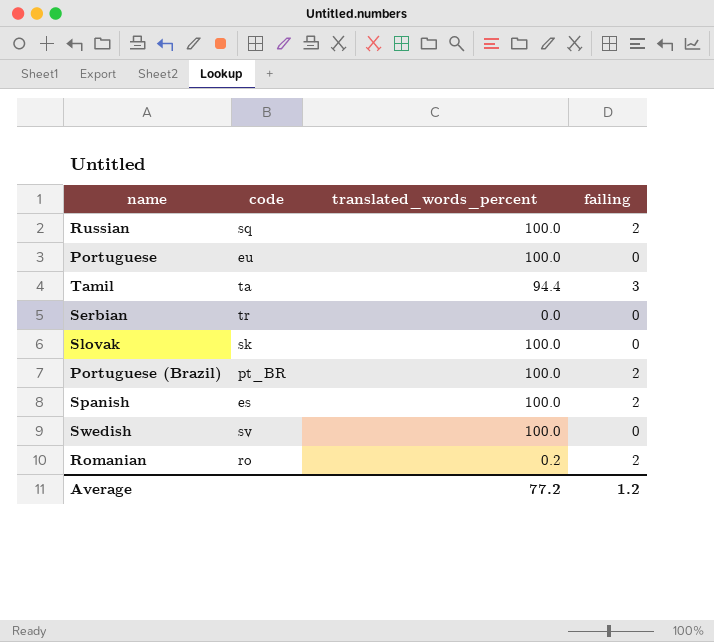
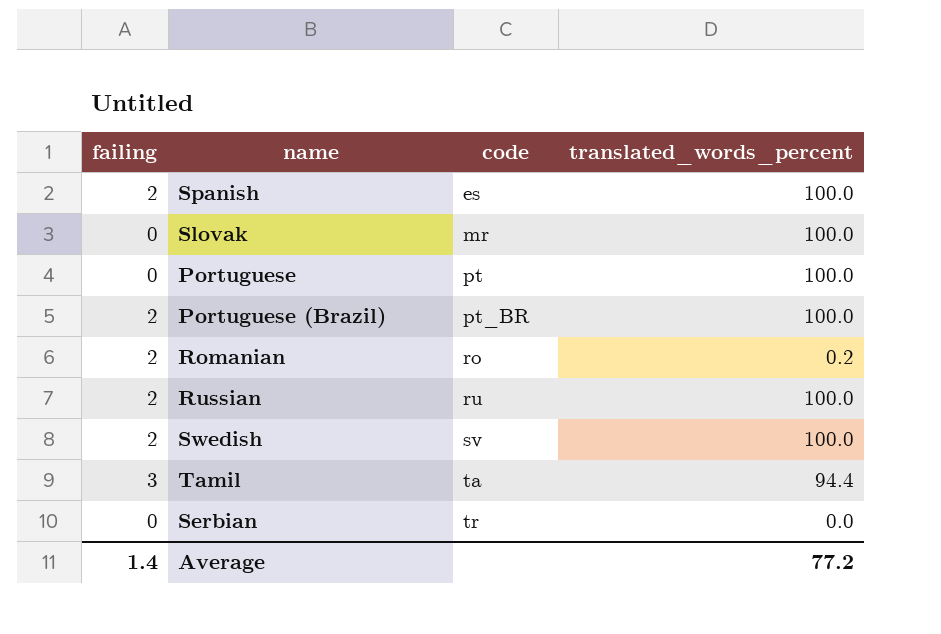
row order: none -> code ascending
column failing | position: 4 -> 1
Slovak | code: sk -> mr
Portuguese | code: eu -> pt
Russian | code: sq -> ru
Swedish | failing: 0 -> 2
Average | failing: 1.2 -> 1.4

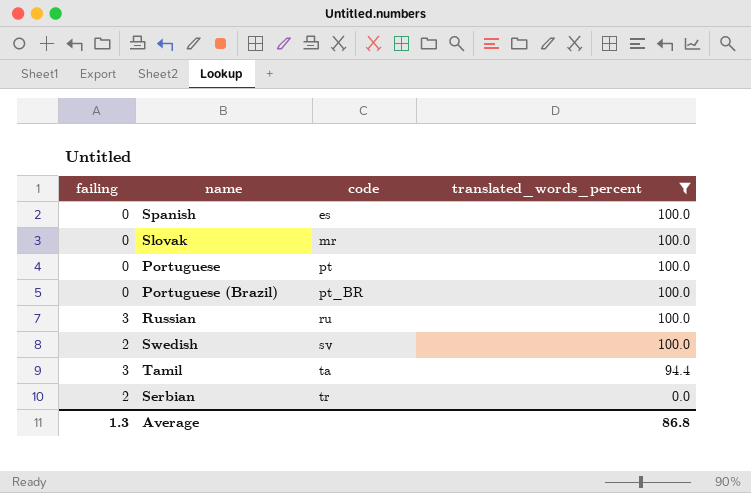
filter: none -> translated_words_percent != 0.2
Spanish | failing: 2 -> 0
Portuguese (Brazil) | failing: 2 -> 0
Russian | failing: 2 -> 3
Serbian | failing: 0 -> 2
Average | failing: 1.4 -> 1.3
Average | translated_words_percent: 77.2 -> 86.8

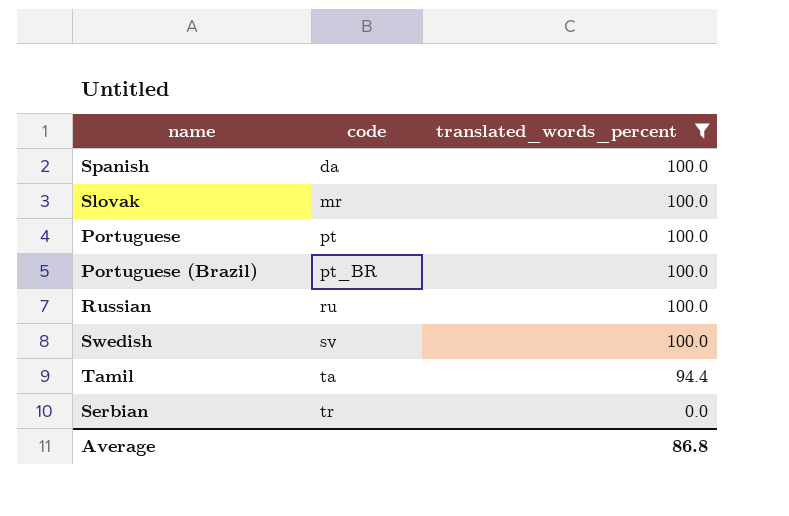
column failing | position: 1 -> none
Spanish | code: es -> da

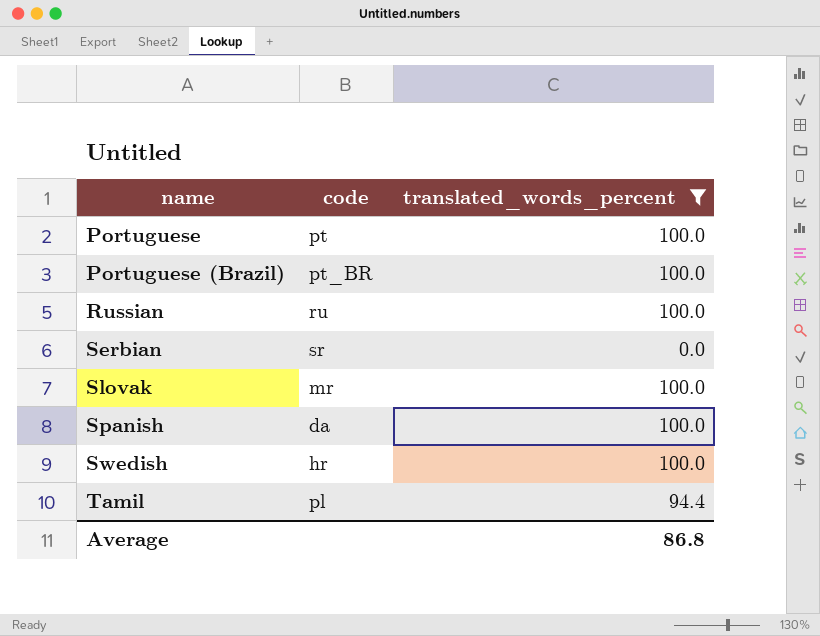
row order: code ascending -> name ascending
Serbian | code: tr -> sr
Swedish | code: sv -> hr
Tamil | code: ta -> pl

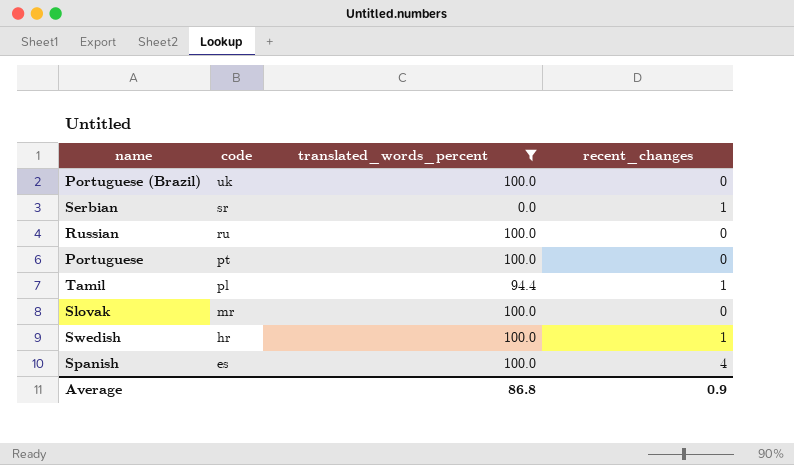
row order: name ascending -> code descending
column recent_changes | position: none -> 4
Portuguese (Brazil) | code: pt_BR -> uk
Spanish | code: da -> es

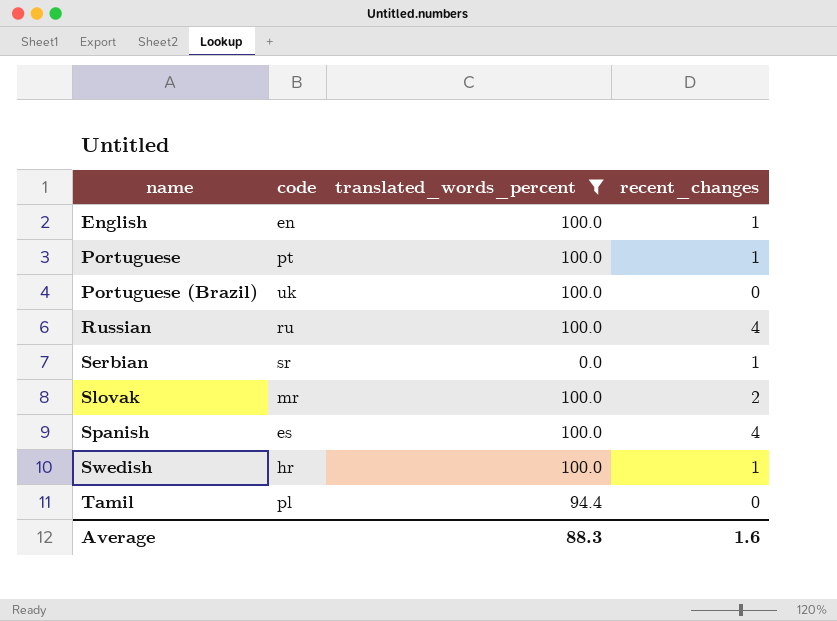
row order: code descending -> name ascending
row English: none -> en | 100.0 | 1
Portuguese | recent_changes: 0 -> 1
Russian | recent_changes: 0 -> 4
Slovak | recent_changes: 0 -> 2
Tamil | recent_changes: 1 -> 0
Average | translated_words_percent: 86.8 -> 88.3
Average | recent_changes: 0.9 -> 1.6

